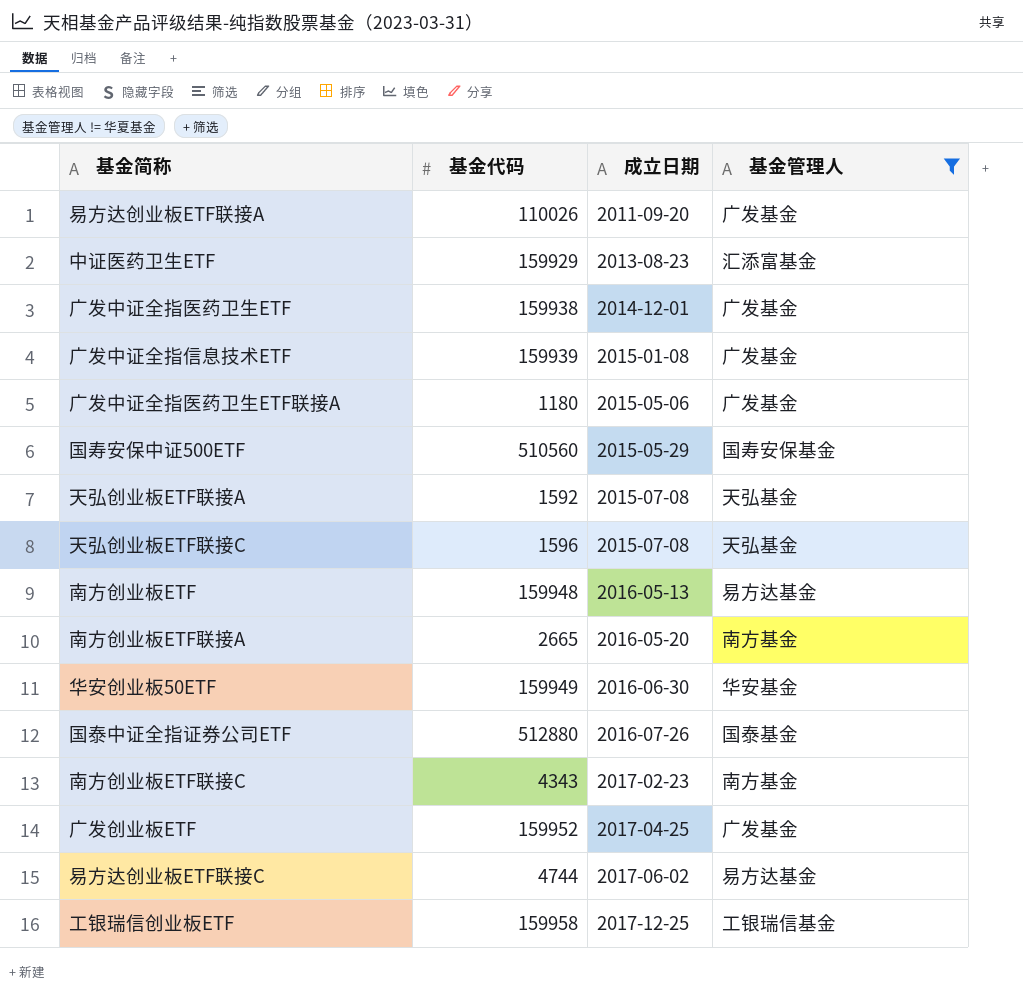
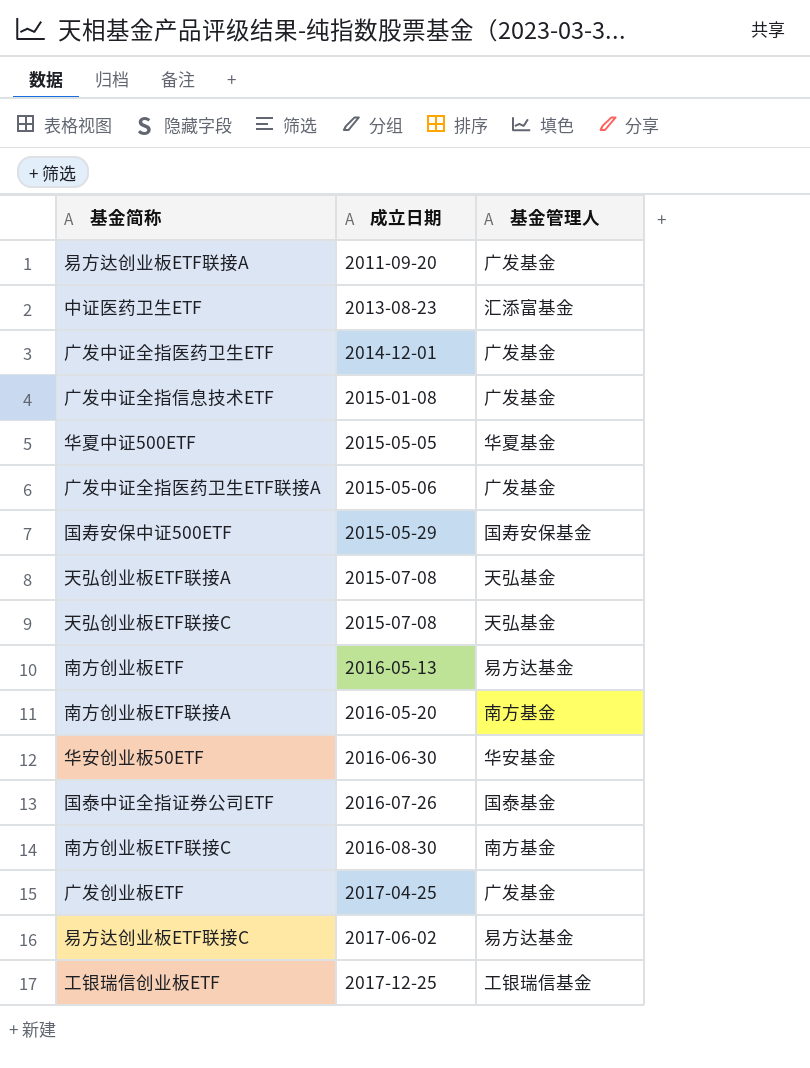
filter: 基金管理人 != 华夏基金 -> none
column 基金代码 | position: 2 -> none
南方创业板ETF联接C | 成立日期: 2017-02-23 -> 2016-08-30

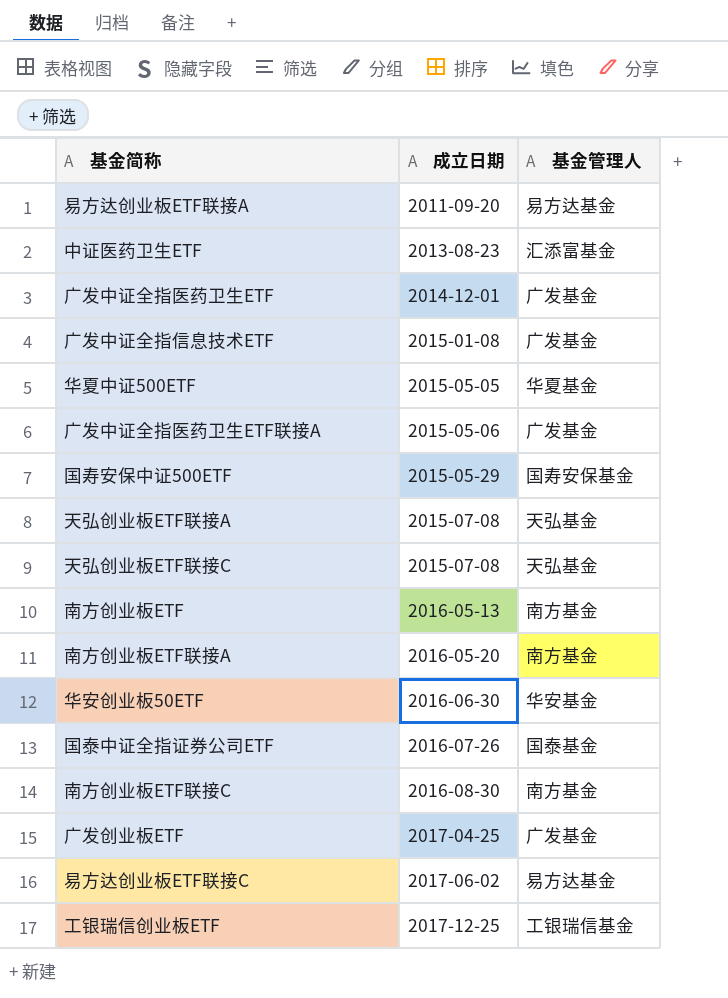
易方达创业板ETF联接A | 基金管理人: 广发基金 -> 易方达基金
南方创业板ETF | 基金管理人: 易方达基金 -> 南方基金

